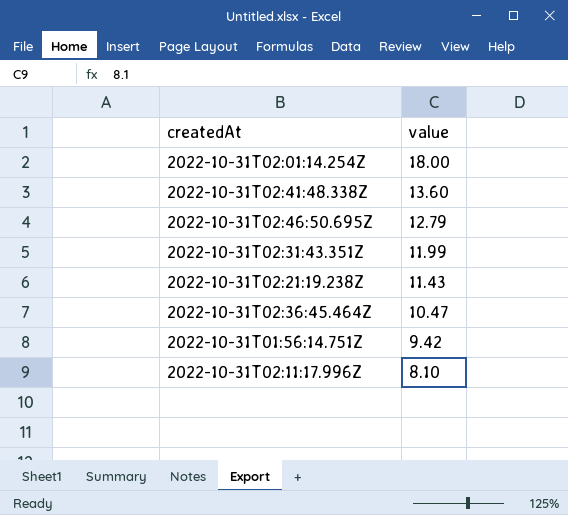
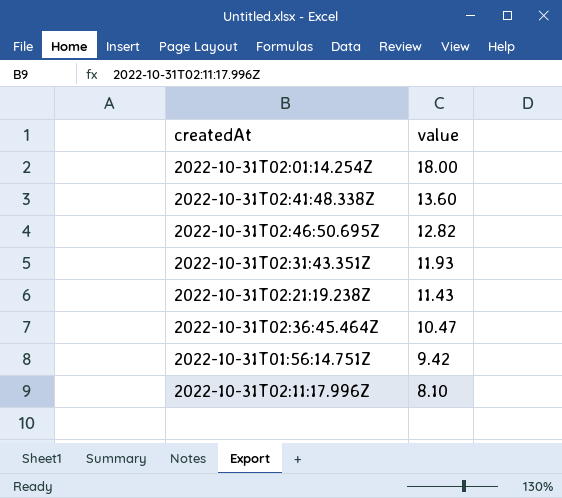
2022-10-31T02:46:50.695Z | value: 12.79 -> 12.82
2022-10-31T02:31:43.351Z | value: 11.99 -> 11.93

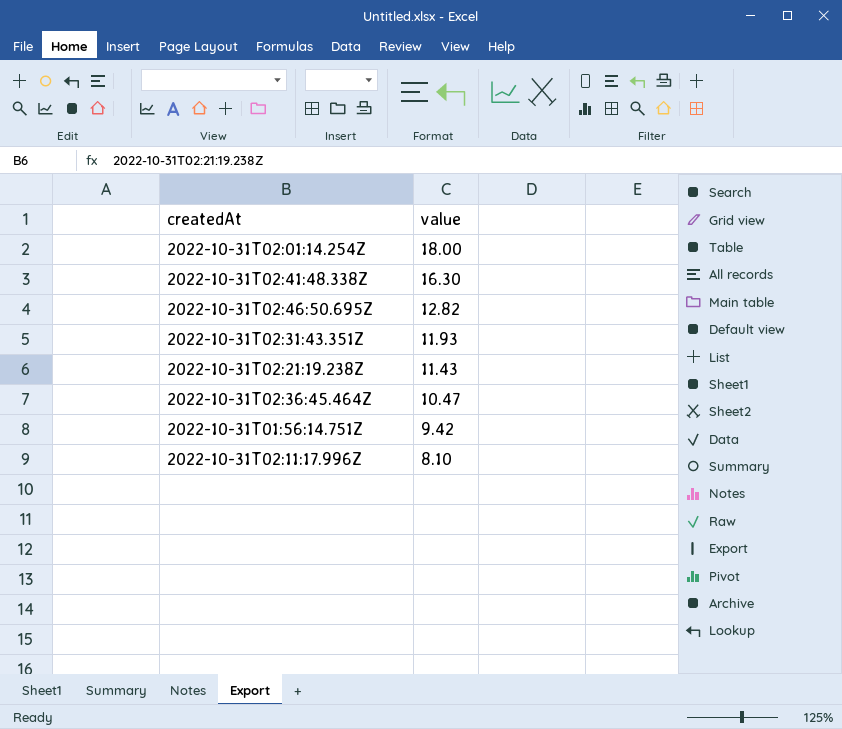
2022-10-31T02:41:48.338Z | value: 13.60 -> 16.30

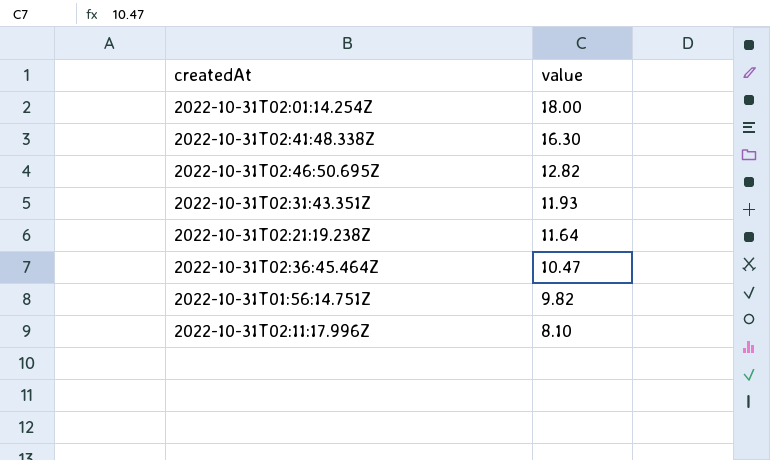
2022-10-31T02:21:19.238Z | value: 11.43 -> 11.64
2022-10-31T01:56:14.751Z | value: 9.42 -> 9.82

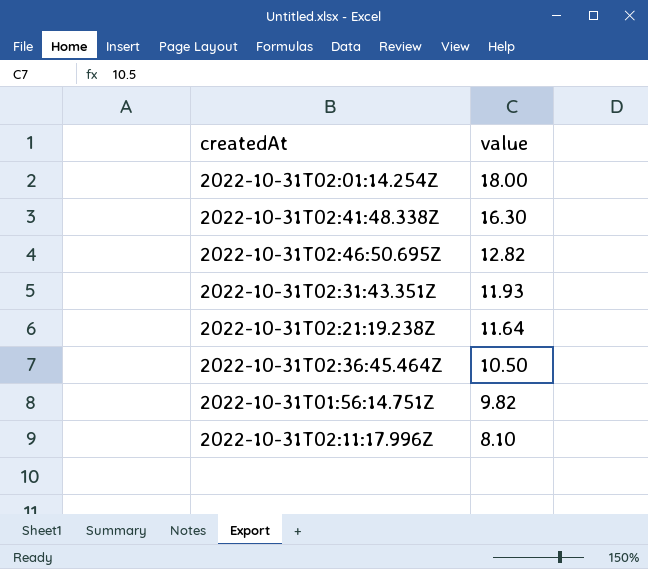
2022-10-31T02:36:45.464Z | value: 10.47 -> 10.50

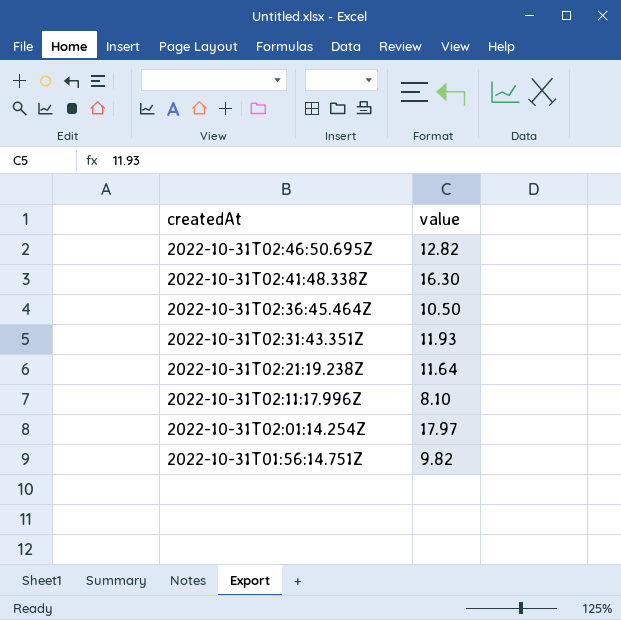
row order: value descending -> createdAt descending
2022-10-31T02:01:14.254Z | value: 18.00 -> 17.97

